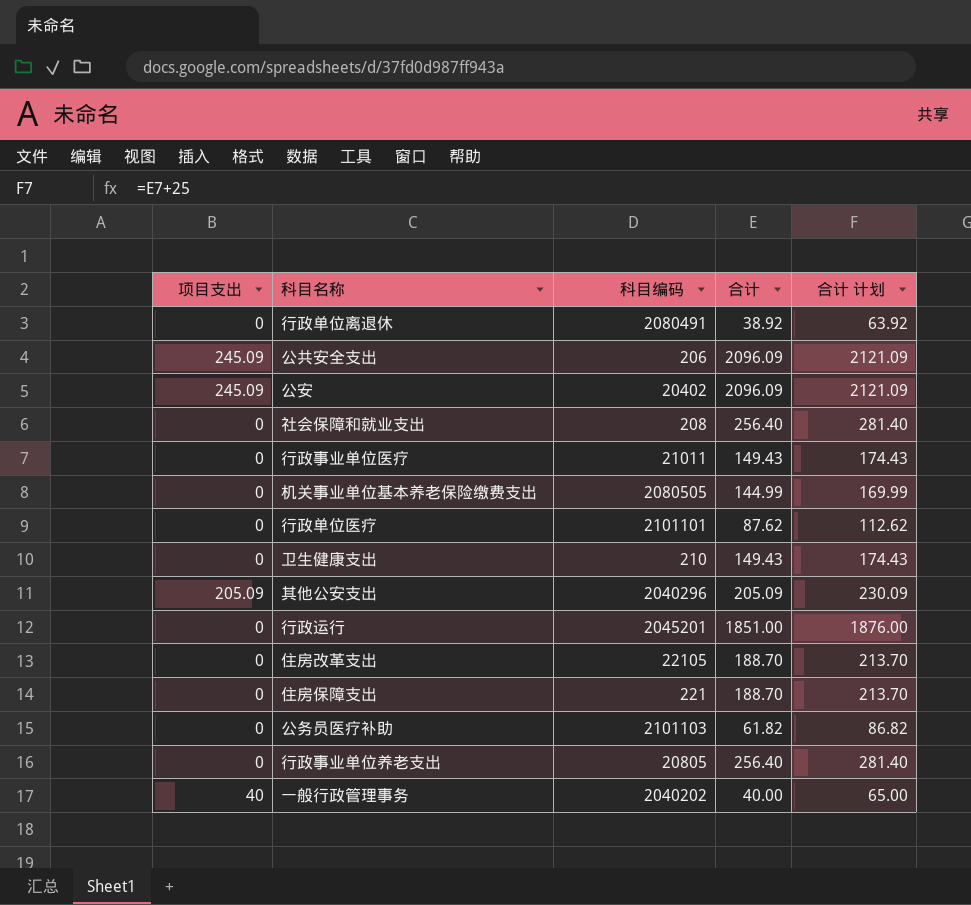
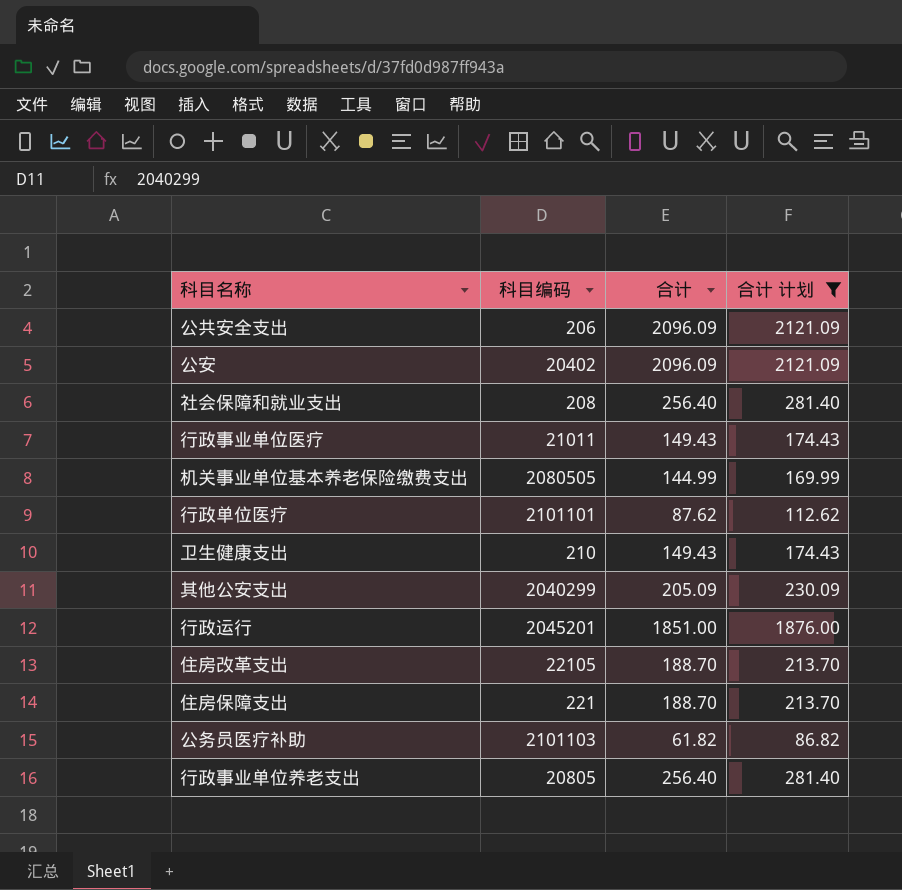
filter: none -> 合计 计划 >= 86.82
column 项目支出 | position: 1 -> none
其他公安支出 | 科目编码: 2040296 -> 2040299

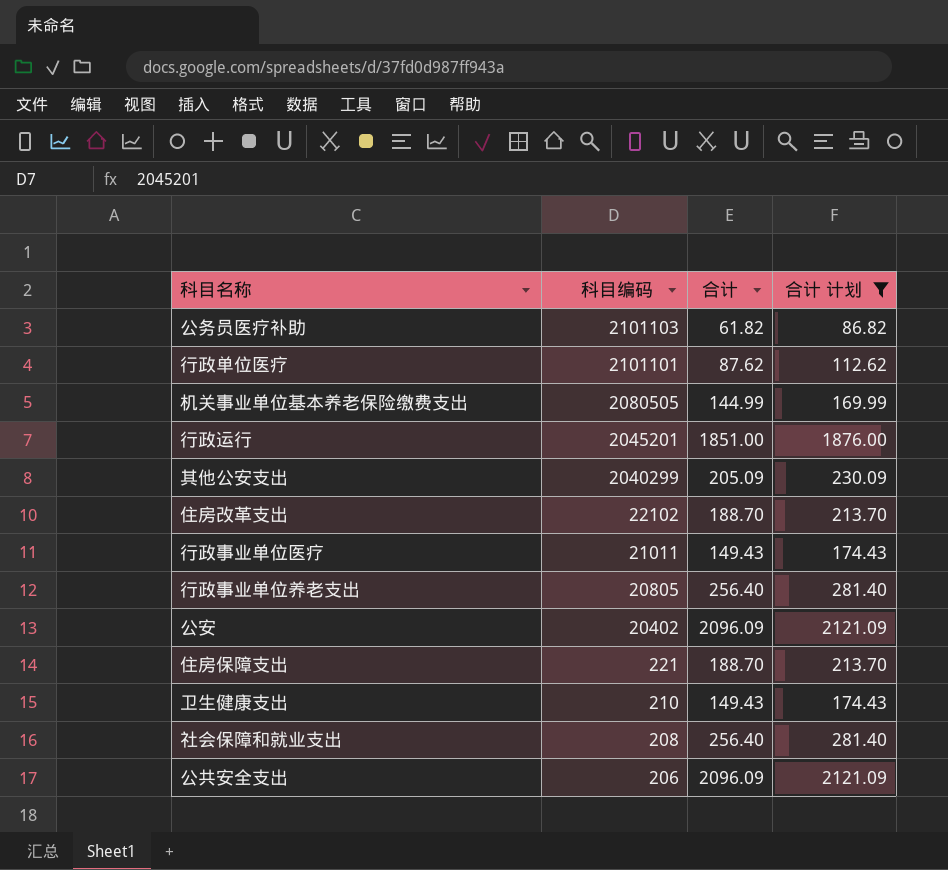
row order: none -> 科目编码 descending
住房改革支出 | 科目编码: 22105 -> 22102

